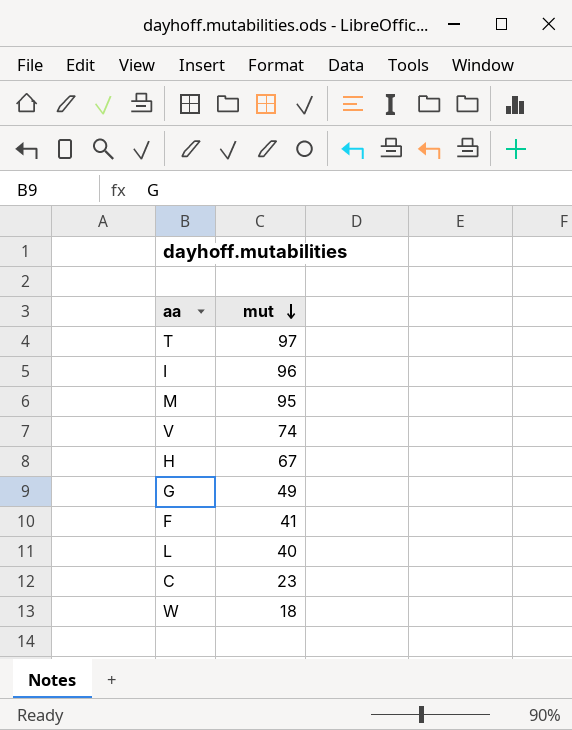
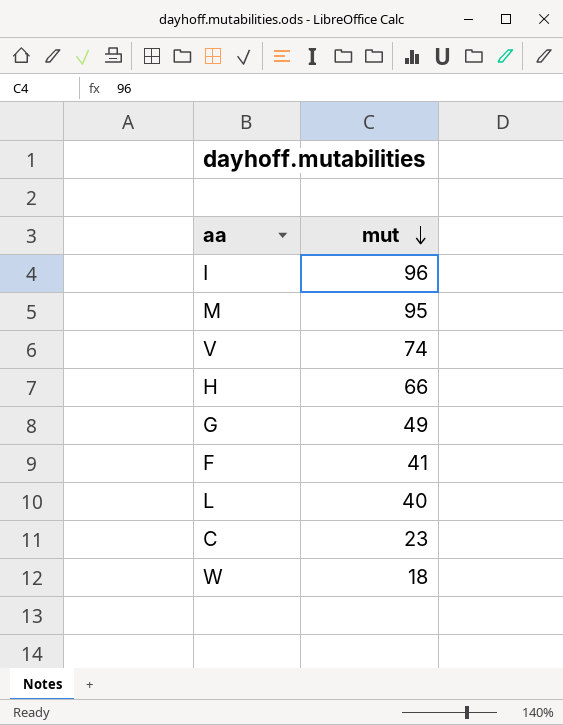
row T: 97 -> none
H | mut: 67 -> 66

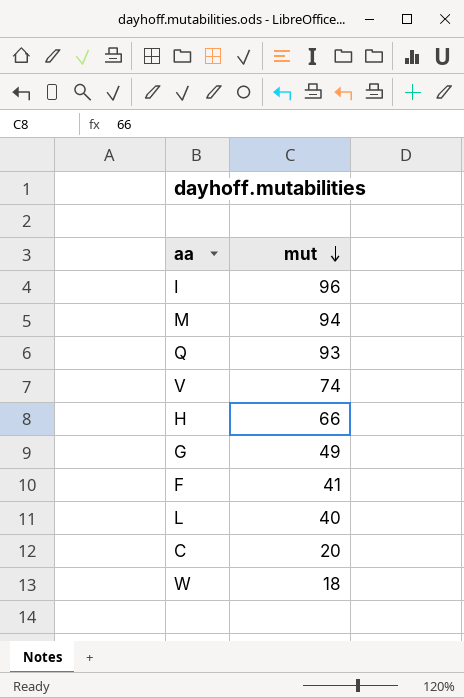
M | mut: 95 -> 94
row Q: none -> 93
C | mut: 23 -> 20

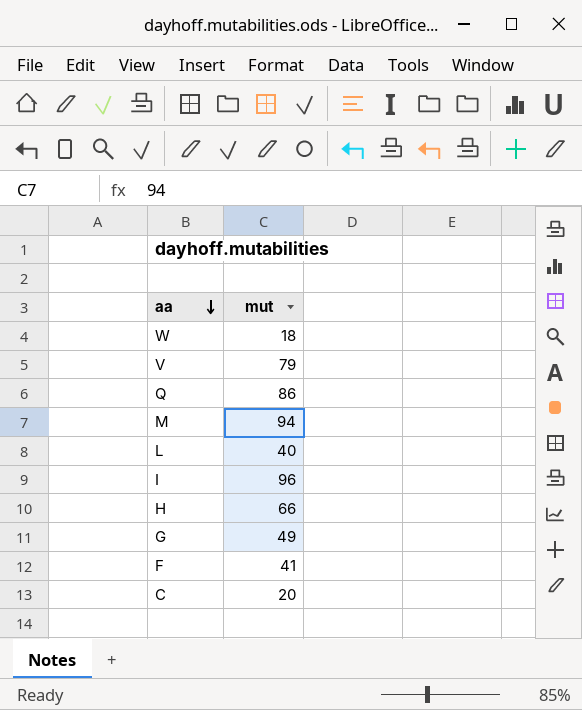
row order: mut descending -> aa descending
V | mut: 74 -> 79
Q | mut: 93 -> 86

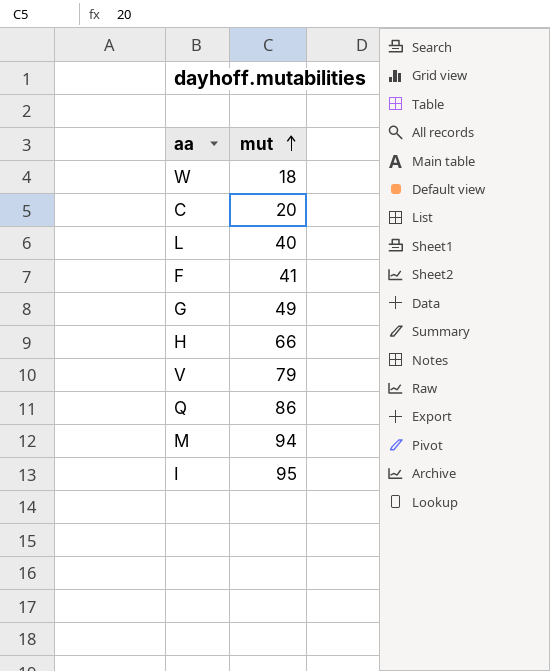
row order: aa descending -> mut ascending
I | mut: 96 -> 95

